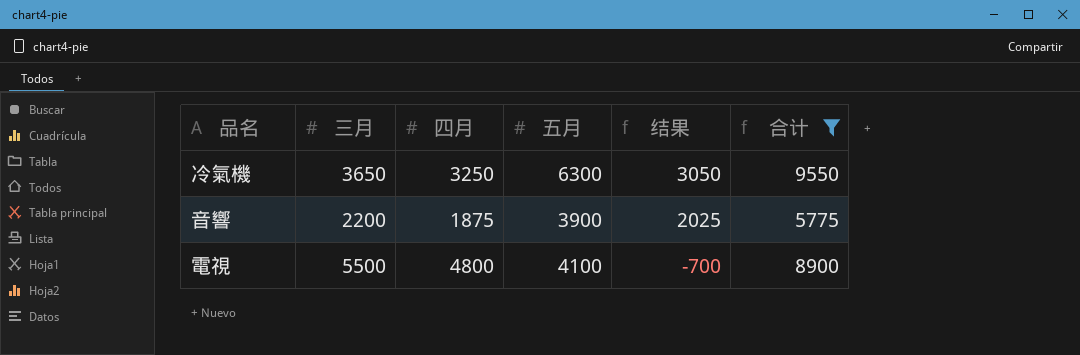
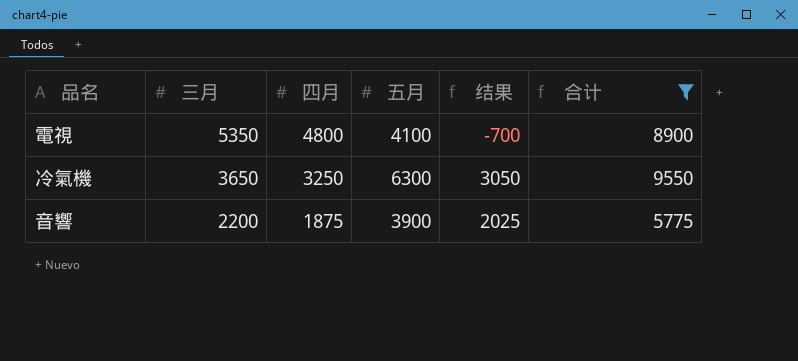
row order: 结果 descending -> 三月 descending
電視 | 三月: 5500 -> 5350

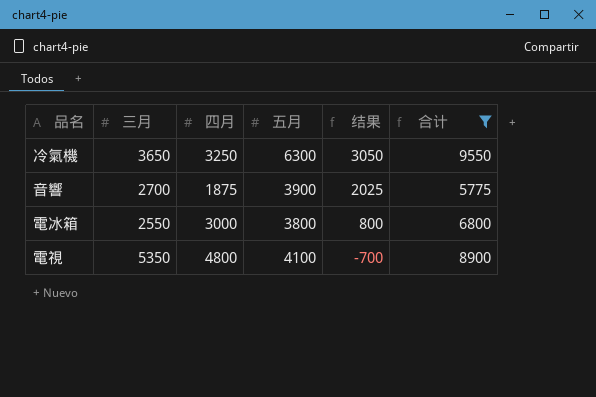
row order: 三月 descending -> 结果 descending
音響 | 三月: 2200 -> 2700
row 電冰箱: none -> 2550 | 3000 | 3800 | 800 | 6800

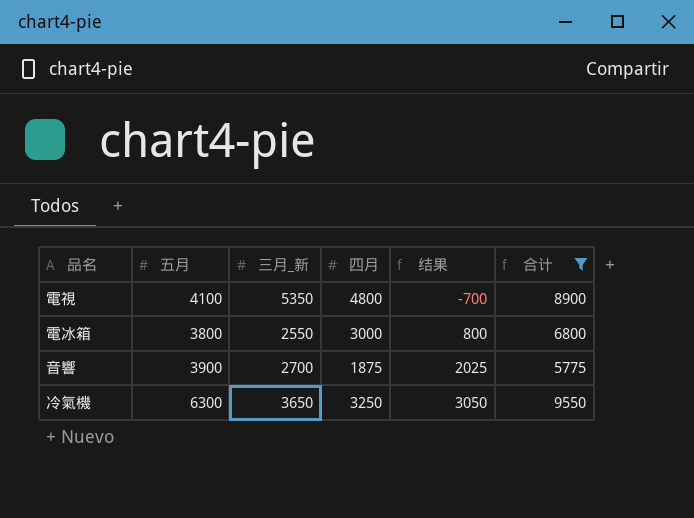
row order: 结果 descending -> 结果 ascending
column 五月 | position: 4 -> 2
column name: 三月 -> 三月_新

